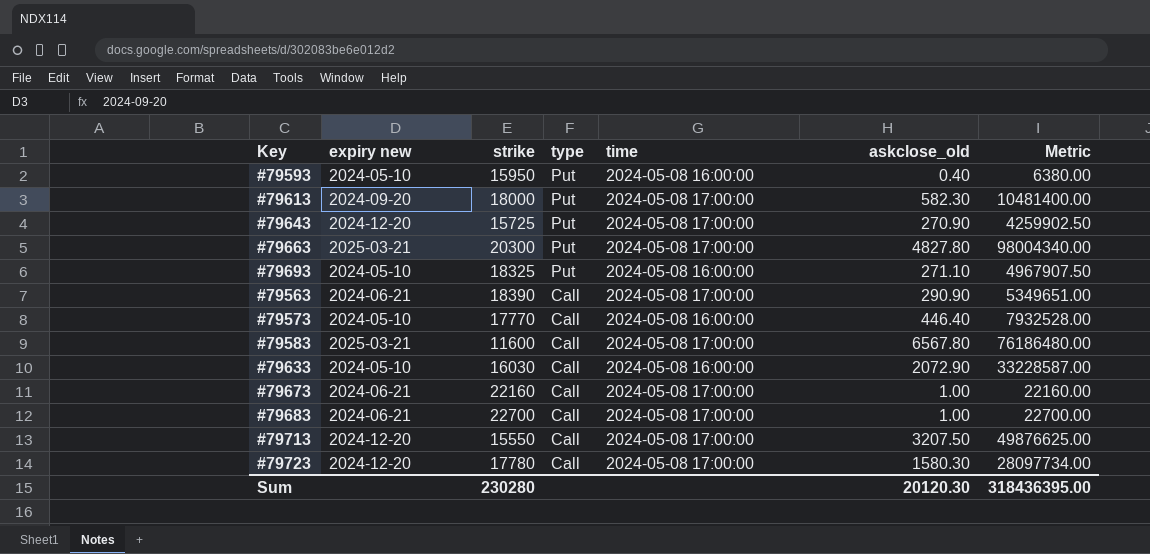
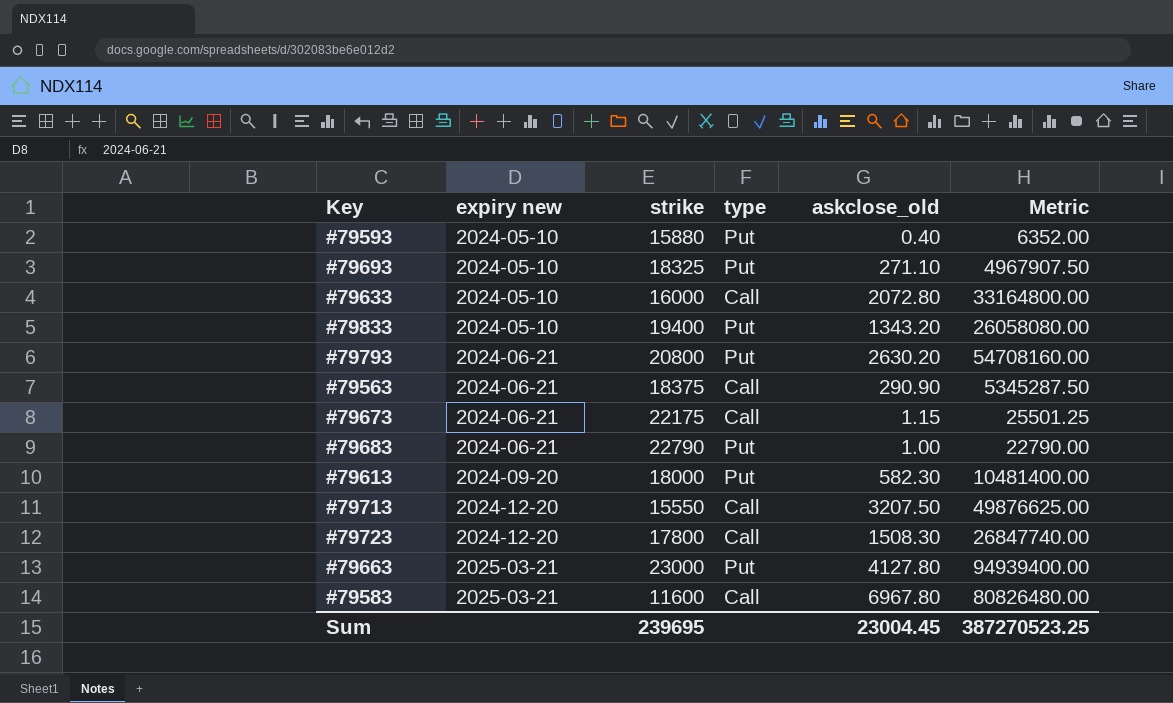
row order: type descending -> expiry new ascending
column time | position: 5 -> none
row #79643: 2024-12-20 | 15725 | Put | 2024-05-08 17:00:00 | 270.90 | 4259902.50 -> none
row #79573: 2024-05-10 | 17770 | Call | 2024-05-08 16:00:00 | 446.40 | 7932528.00 -> none
#79593 | strike: 15950 -> 15880
#79593 | Metric: 6380.00 -> 6352.00
#79633 | strike: 16030 -> 16000
#79633 | askclose_old: 2072.90 -> 2072.80
#79633 | Metric: 33228587.00 -> 33164800.00
row #79833: none -> 2024-05-10 | 19400 | Put | 1343.20 | 26058080.00
row #79793: none -> 2024-06-21 | 20800 | Put | 2630.20 | 54708160.00
#79563 | strike: 18390 -> 18375
#79563 | Metric: 5349651.00 -> 5345287.50
#79673 | strike: 22160 -> 22175
#79673 | askclose_old: 1.00 -> 1.15
#79673 | Metric: 22160.00 -> 25501.25
#79683 | strike: 22700 -> 22790
#79683 | type: Call -> Put
#79683 | Metric: 22700.00 -> 22790.00
#79723 | strike: 17780 -> 17800
#79723 | askclose_old: 1580.30 -> 1508.30
#79723 | Metric: 28097734.00 -> 26847740.00
#79663 | strike: 20300 -> 23000
#79663 | askclose_old: 4827.80 -> 4127.80
#79663 | Metric: 98004340.00 -> 94939400.00
#79583 | askclose_old: 6567.80 -> 6967.80
#79583 | Metric: 76186480.00 -> 80826480.00
Sum | strike: 230280 -> 239695
Sum | askclose_old: 20120.30 -> 23004.45
Sum | Metric: 318436395.00 -> 387270523.25

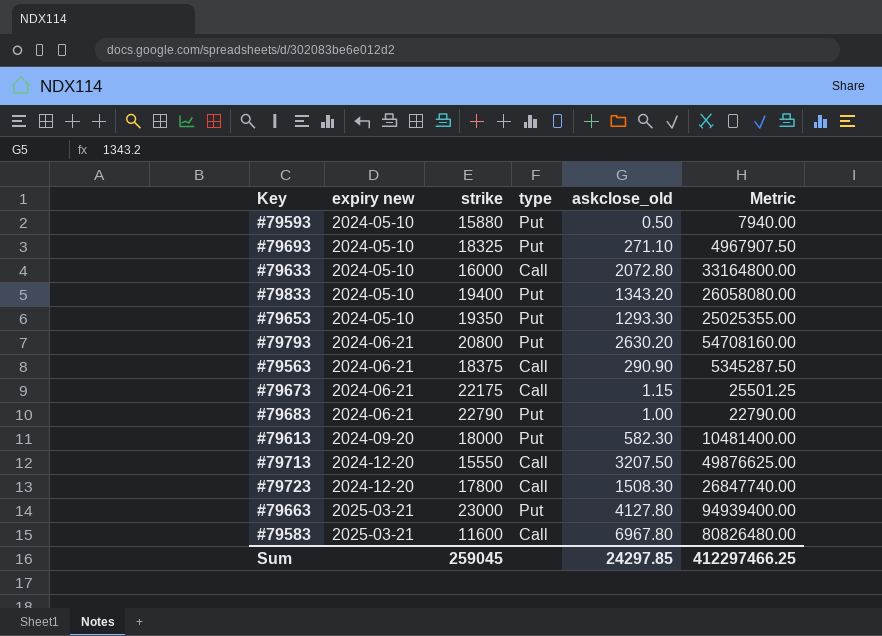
#79593 | askclose_old: 0.40 -> 0.50
#79593 | Metric: 6352.00 -> 7940.00
row #79653: none -> 2024-05-10 | 19350 | Put | 1293.30 | 25025355.00
Sum | strike: 239695 -> 259045
Sum | askclose_old: 23004.45 -> 24297.85
Sum | Metric: 387270523.25 -> 412297466.25

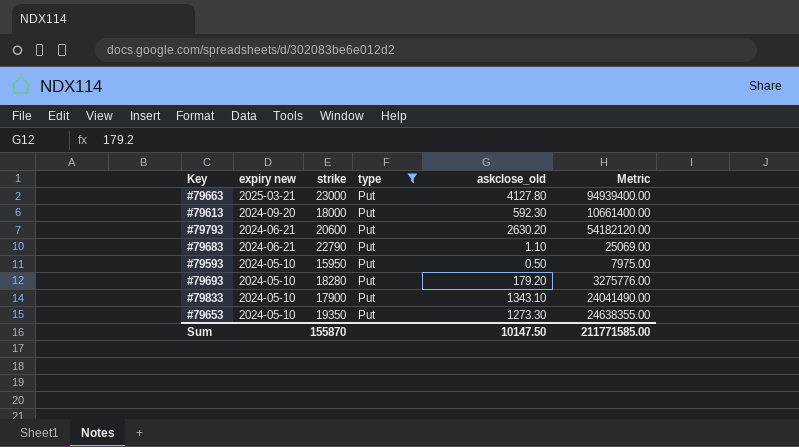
filter: none -> type = Put
row order: expiry new ascending -> expiry new descending
#79613 | askclose_old: 582.30 -> 592.30
#79613 | Metric: 10481400.00 -> 10661400.00
#79793 | strike: 20800 -> 20600
#79793 | Metric: 54708160.00 -> 54182120.00
#79683 | askclose_old: 1.00 -> 1.10
#79683 | Metric: 22790.00 -> 25069.00
#79593 | strike: 15880 -> 15950
#79593 | Metric: 7940.00 -> 7975.00
#79693 | strike: 18325 -> 18280
#79693 | askclose_old: 271.10 -> 179.20
#79693 | Metric: 4967907.50 -> 3275776.00
#79833 | strike: 19400 -> 17900
#79833 | askclose_old: 1343.20 -> 1343.10
#79833 | Metric: 26058080.00 -> 24041490.00
#79653 | askclose_old: 1293.30 -> 1273.30
#79653 | Metric: 25025355.00 -> 24638355.00
Sum | strike: 259045 -> 155870
Sum | askclose_old: 24297.85 -> 10147.50
Sum | Metric: 412297466.25 -> 211771585.00

